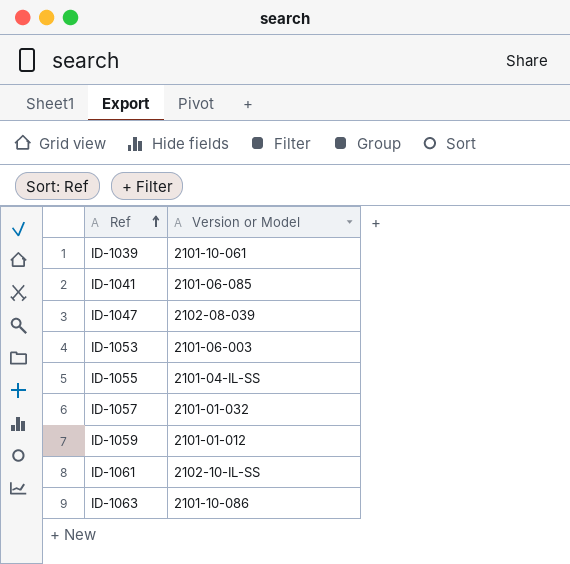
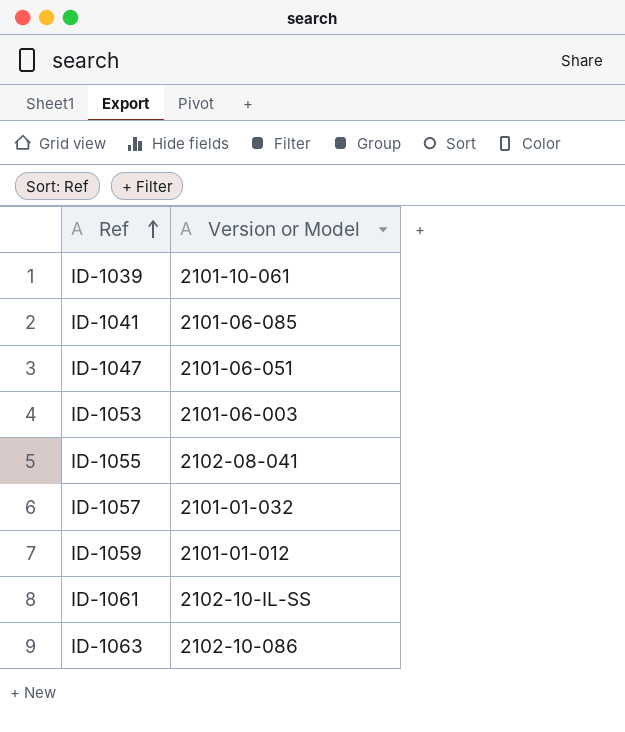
ID-1047 | Version or Model: 2102-08-039 -> 2101-06-051
ID-1055 | Version or Model: 2101-04-IL-SS -> 2102-08-041
ID-1063 | Version or Model: 2101-10-086 -> 2102-10-086

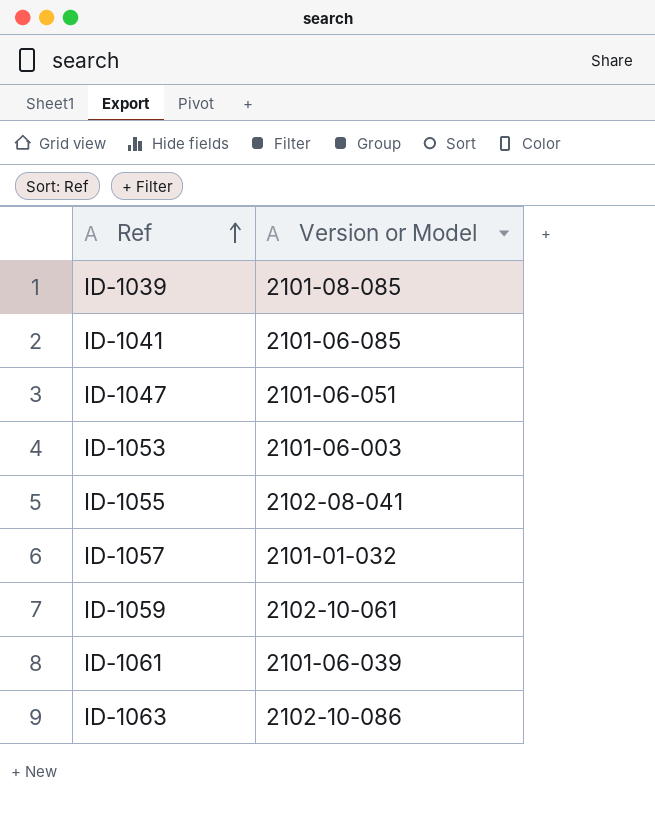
ID-1039 | Version or Model: 2101-10-061 -> 2101-08-085
ID-1059 | Version or Model: 2101-01-012 -> 2102-10-061
ID-1061 | Version or Model: 2102-10-IL-SS -> 2101-06-039

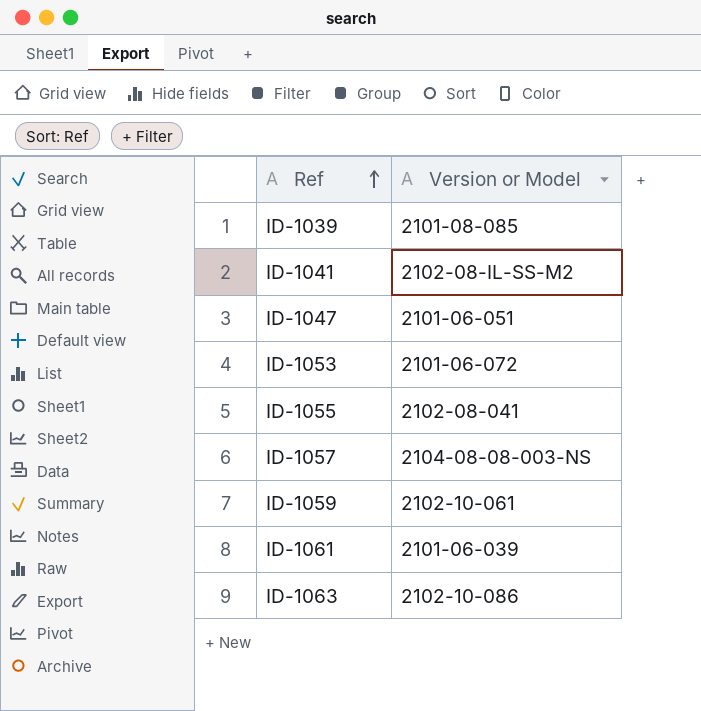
ID-1041 | Version or Model: 2101-06-085 -> 2102-08-IL-SS-M2
ID-1053 | Version or Model: 2101-06-003 -> 2101-06-072
ID-1057 | Version or Model: 2101-01-032 -> 2104-08-08-003-NS

